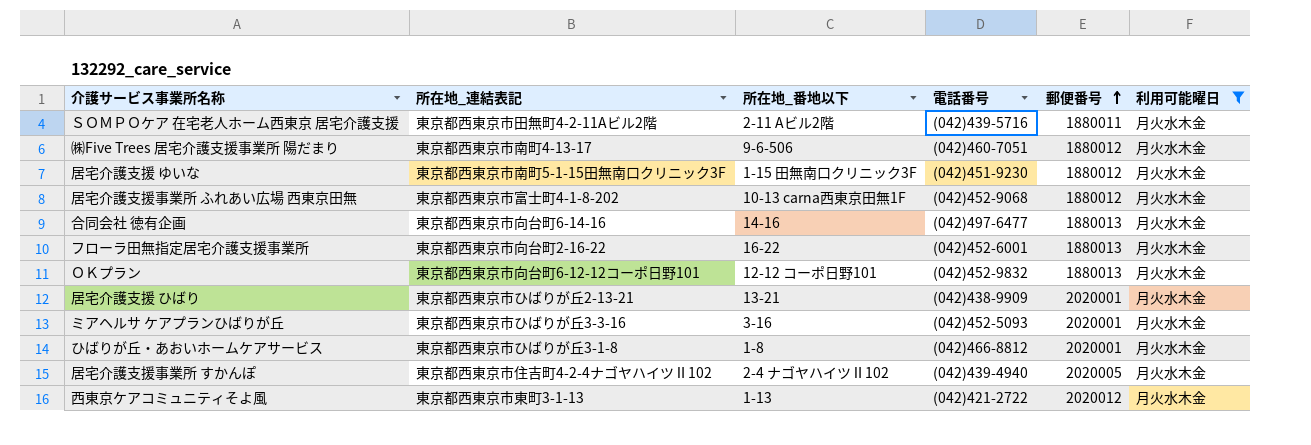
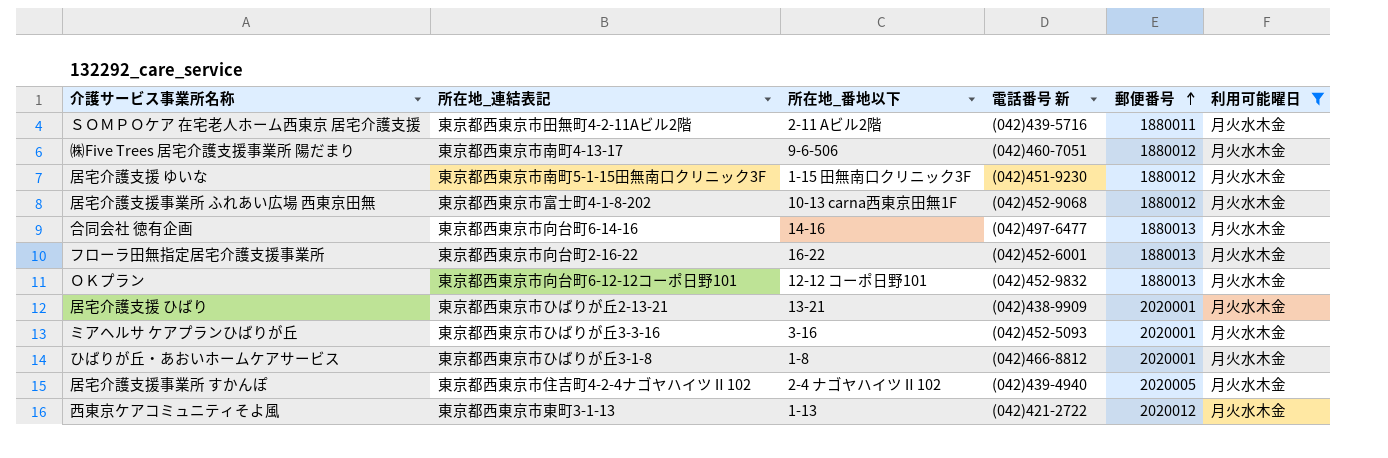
column name: 電話番号 -> 電話番号 新

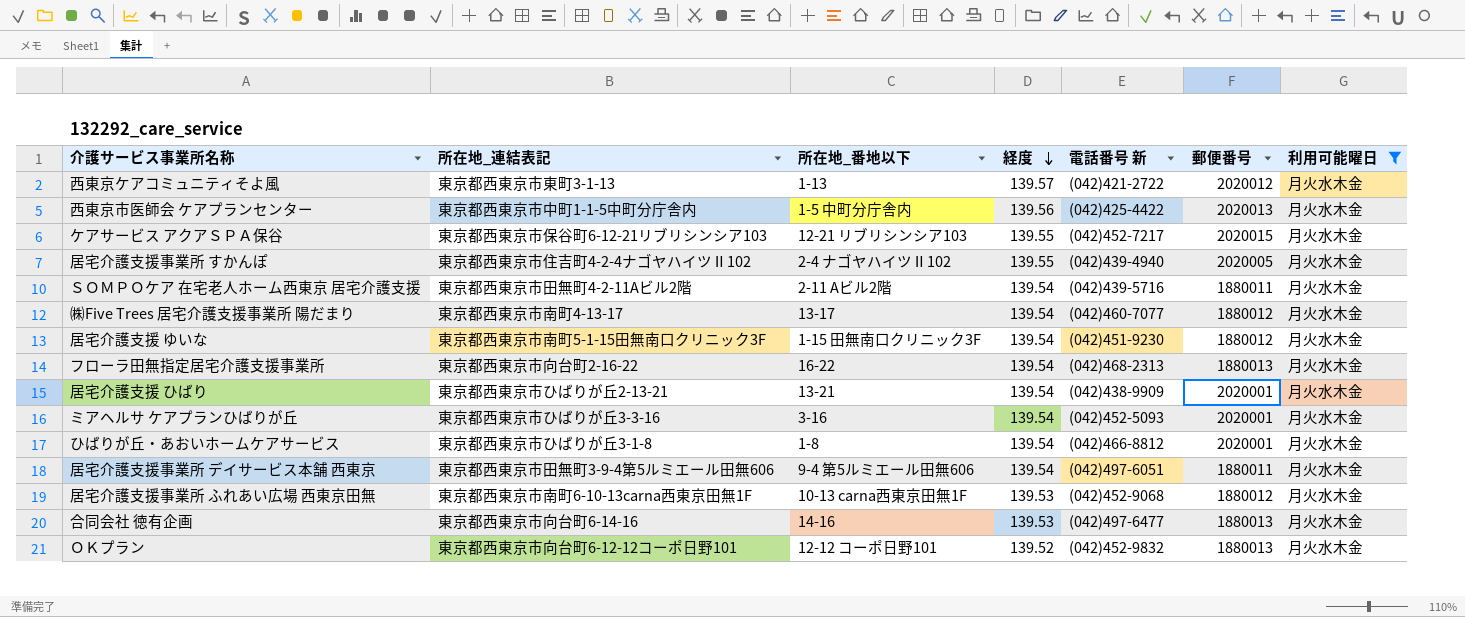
row order: 郵便番号 ascending -> 経度 descending
column 経度 | position: none -> 4
row 西東京市医師会 ケアプランセンター: none -> 東京都西東京市中町1-1-5中町分庁舎内 | 1-5 中町分庁舎内 | 139.56 | (042)425-4422 | 2020013 | 月火水木金
row ケアサービス アクアＳＰＡ保谷: none -> 東京都西東京市保谷町6-12-21リブリシンシア103 | 12-21 リブリシンシア103 | 139.55 | (042)452-7217 | 2020015 | 月火水木金
㈱Five Trees 居宅介護支援事業所 陽だまり | 所在地_番地以下: 9-6-506 -> 13-17
㈱Five Trees 居宅介護支援事業所 陽だまり | 電話番号 新: (042)460-7051 -> (042)460-7077
フローラ田無指定居宅介護支援事業所 | 電話番号 新: (042)452-6001 -> (042)468-2313
row 居宅介護支援事業所 デイサービス本舗 西東京: none -> 東京都西東京市田無町3-9-4第5ルミエール田無606 | 9-4 第5ルミエール田無606 | 139.54 | (042)497-6051 | 1880011 | 月火水木金
居宅介護支援事業所 ふれあい広場 西東京田無 | 所在地_連結表記: 東京都西東京市富士町4-1-8-202 -> 東京都西東京市南町6-10-13carna西東京田無1F

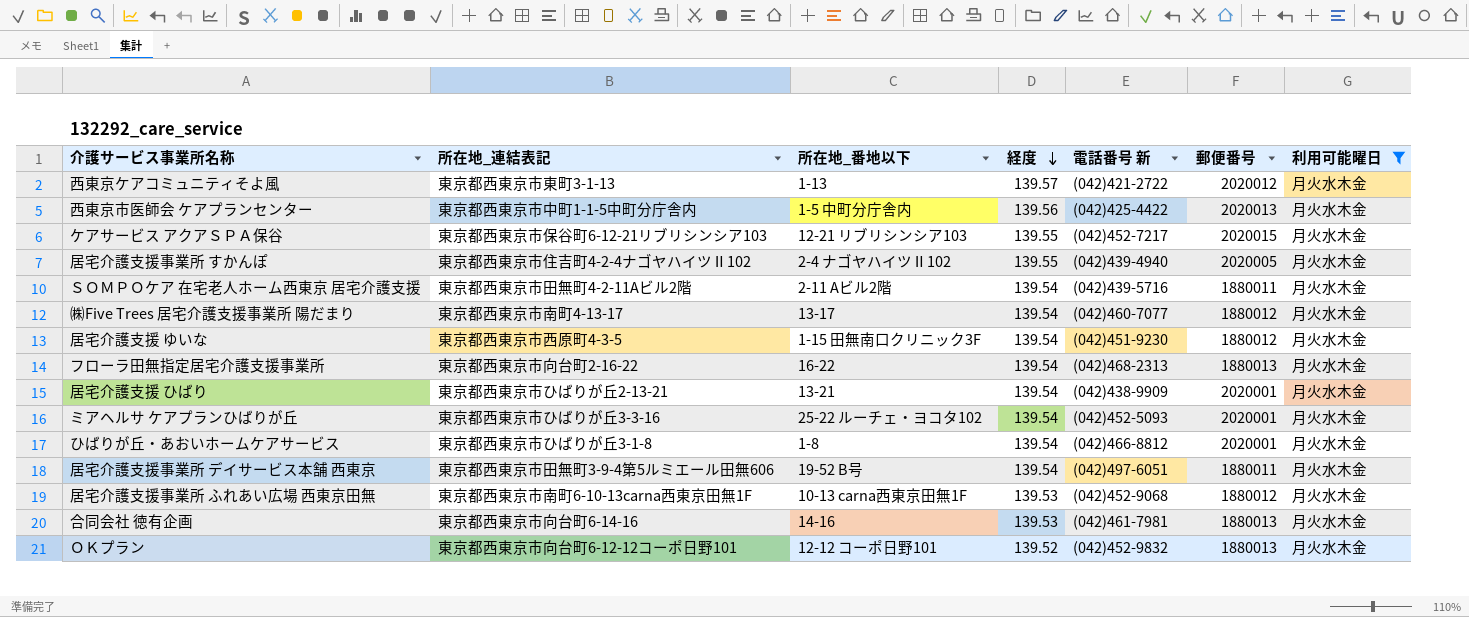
居宅介護支援 ゆいな | 所在地_連結表記: 東京都西東京市南町5-1-15田無南口クリニック3F -> 東京都西東京市西原町4-3-5
ミアヘルサ ケアプランひばりが丘 | 所在地_番地以下: 3-16 -> 25-22 ルーチェ・ヨコタ102
居宅介護支援事業所 デイサービス本舗 西東京 | 所在地_番地以下: 9-4 第5ルミエール田無606 -> 19-52 B号
合同会社 徳有企画 | 電話番号 新: (042)497-6477 -> (042)461-7981

